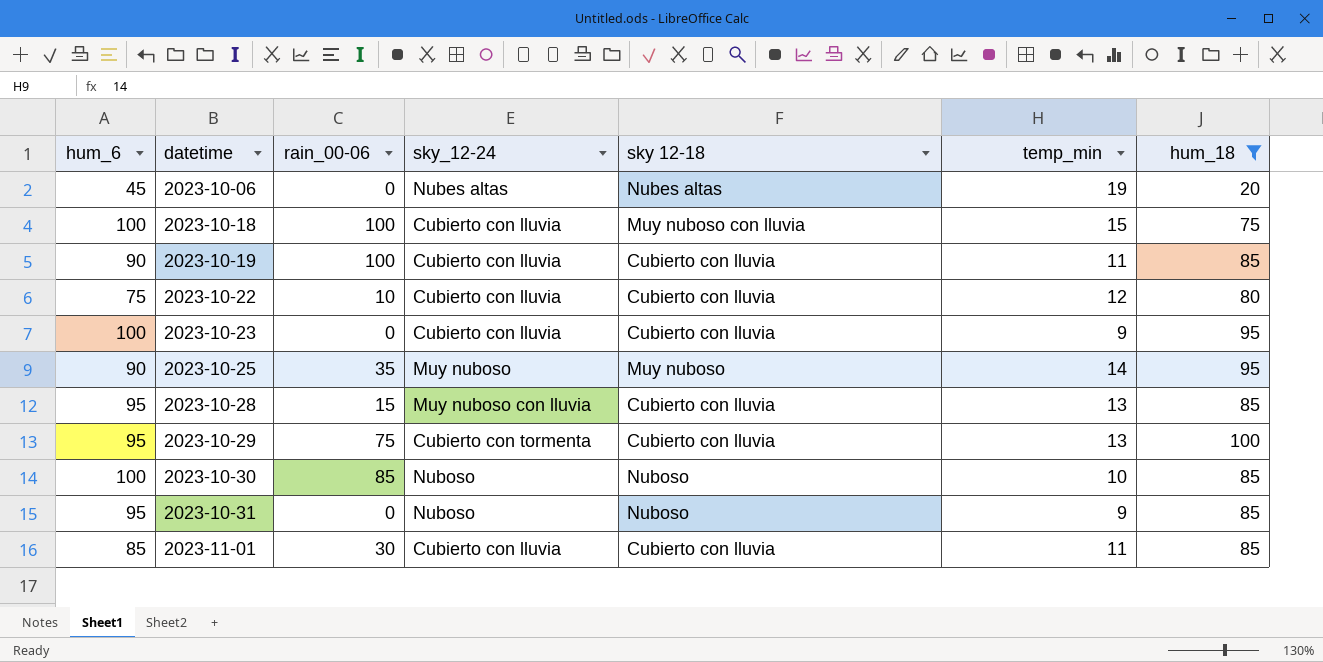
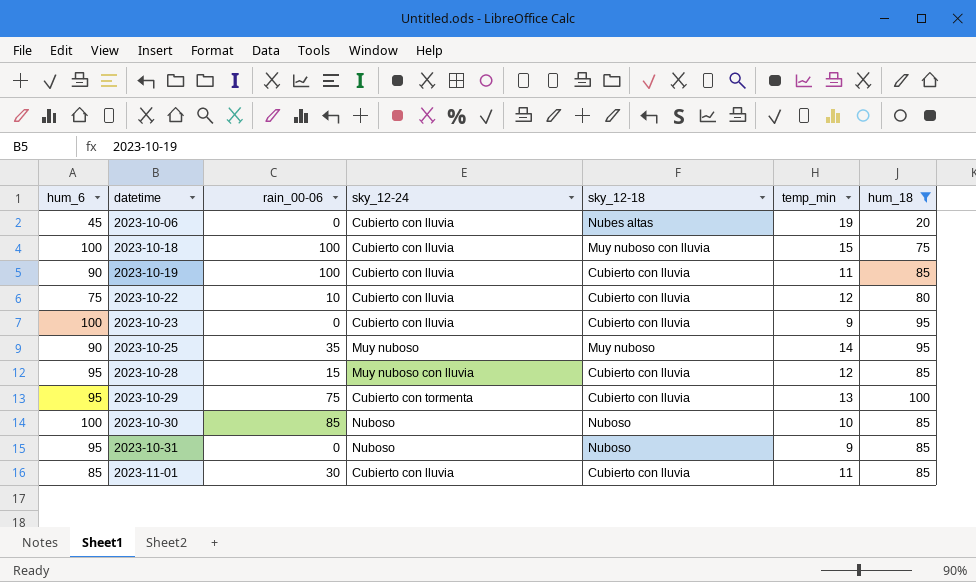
column name: sky 12-18 -> sky_12-18
2023-10-06 | sky_12-24: Nubes altas -> Cubierto con lluvia
2023-10-28 | temp_min: 13 -> 12

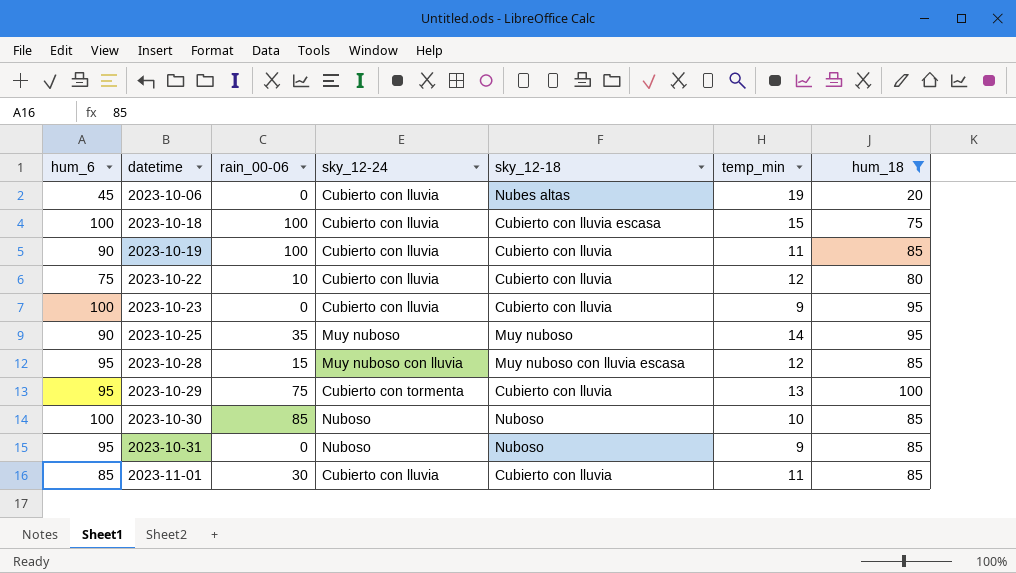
2023-10-18 | sky_12-18: Muy nuboso con lluvia -> Cubierto con lluvia escasa
2023-10-28 | sky_12-18: Cubierto con lluvia -> Muy nuboso con lluvia escasa

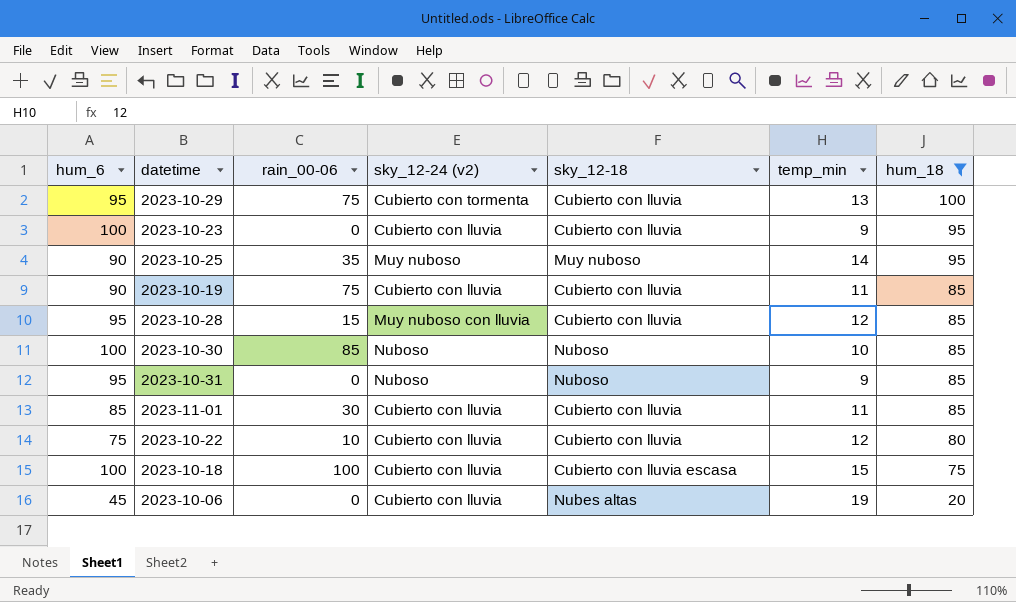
row order: datetime ascending -> hum_18 descending
column name: sky_12-24 -> sky_12-24 (v2)
2023-10-19 | rain_00-06: 100 -> 75
2023-10-28 | sky_12-18: Muy nuboso con lluvia escasa -> Cubierto con lluvia

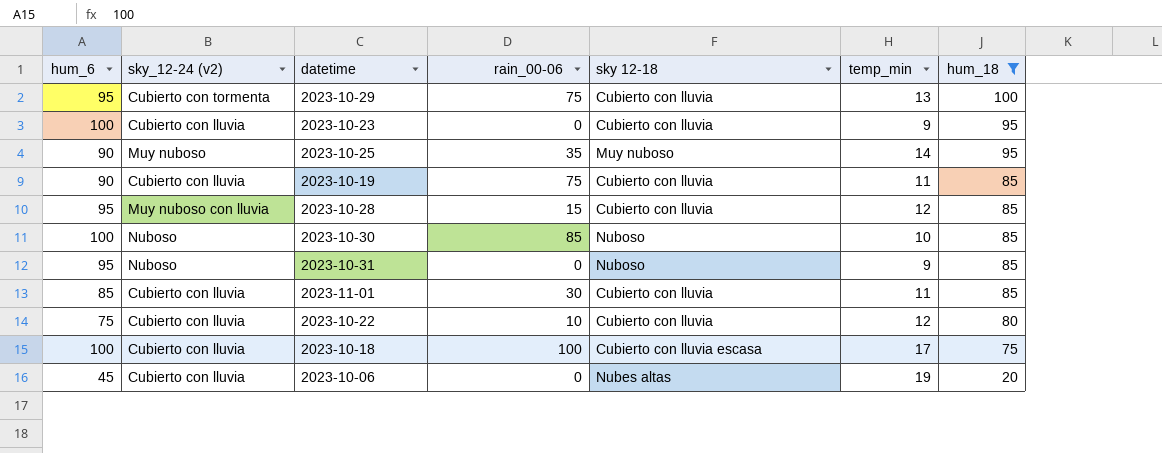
column sky_12-24 (v2) | position: 4 -> 2
column name: sky_12-18 -> sky 12-18
2023-10-18 | temp_min: 15 -> 17

